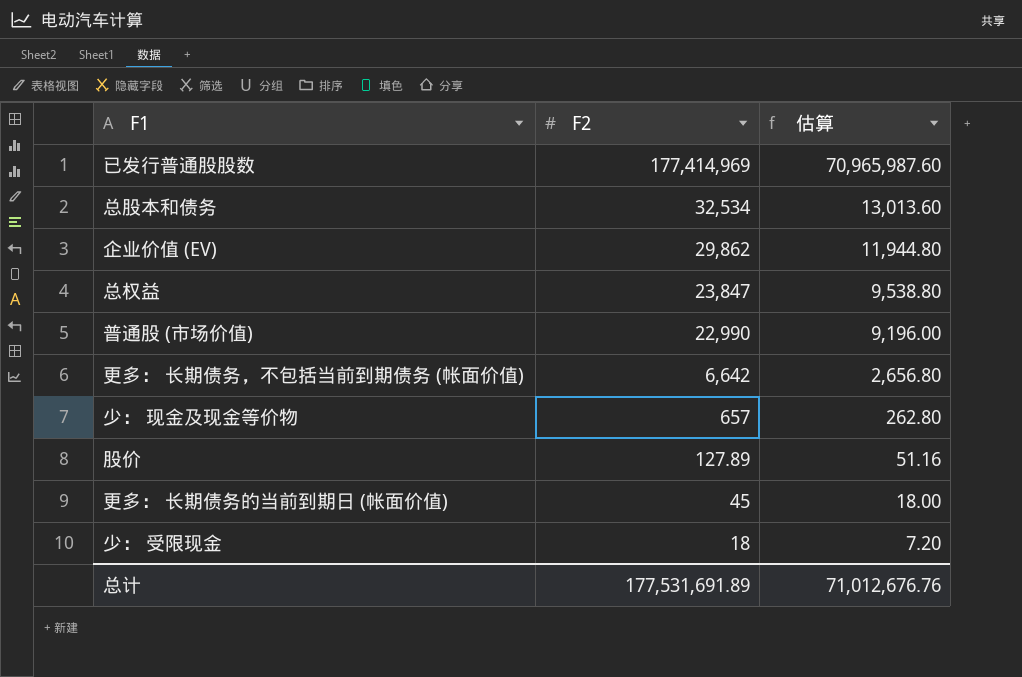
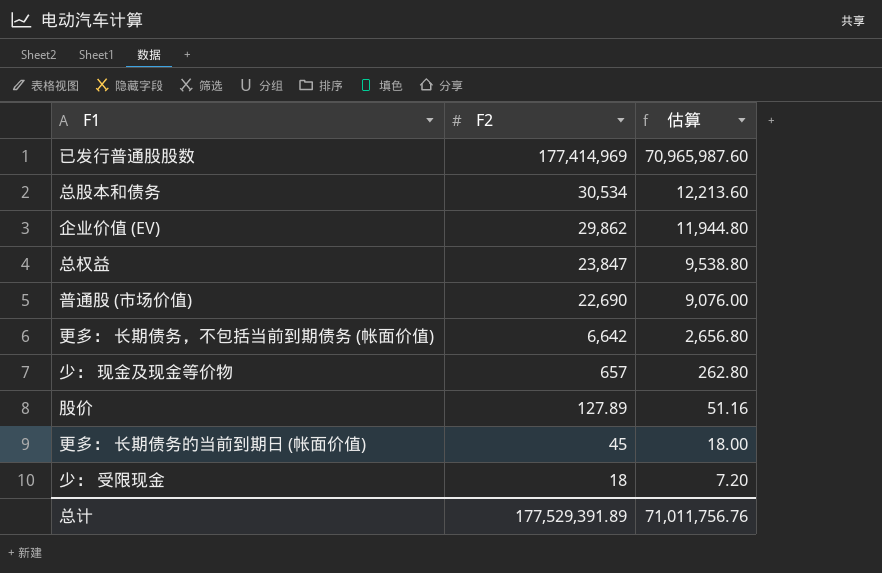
总股本和债务 | F2: 32,534 -> 30,534
总股本和债务 | 估算: 13,013.60 -> 12,213.60
普通股 (市场价值) | F2: 22,990 -> 22,690
普通股 (市场价值) | 估算: 9,196.00 -> 9,076.00
总计 | F2: 177,531,691.89 -> 177,529,391.89
总计 | 估算: 71,012,676.76 -> 71,011,756.76

